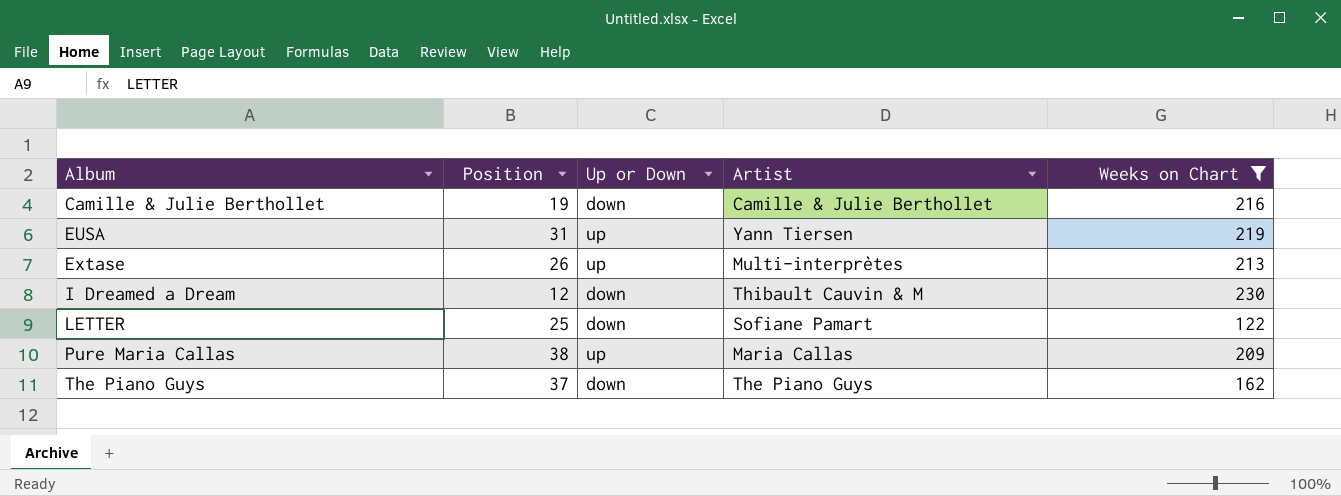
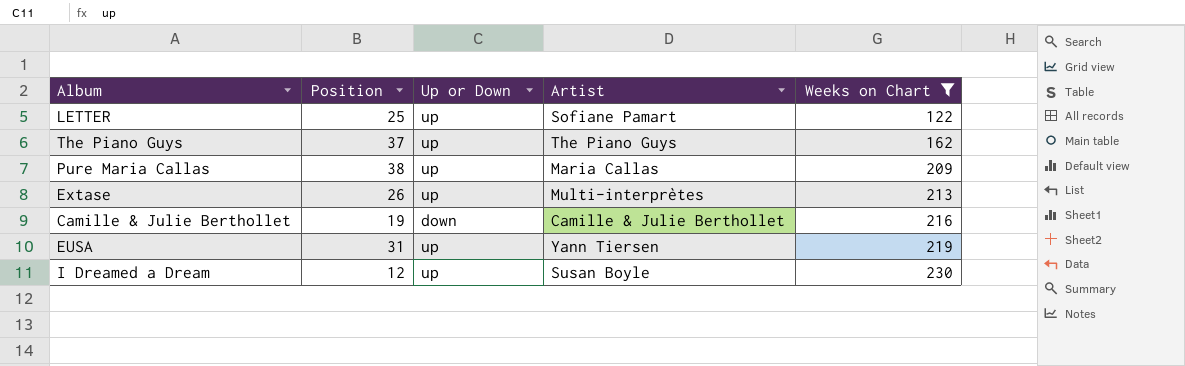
row order: Album ascending -> Weeks on Chart ascending
LETTER | Up or Down: down -> up
The Piano Guys | Up or Down: down -> up
I Dreamed a Dream | Up or Down: down -> up
I Dreamed a Dream | Artist: Thibault Cauvin & M -> Susan Boyle

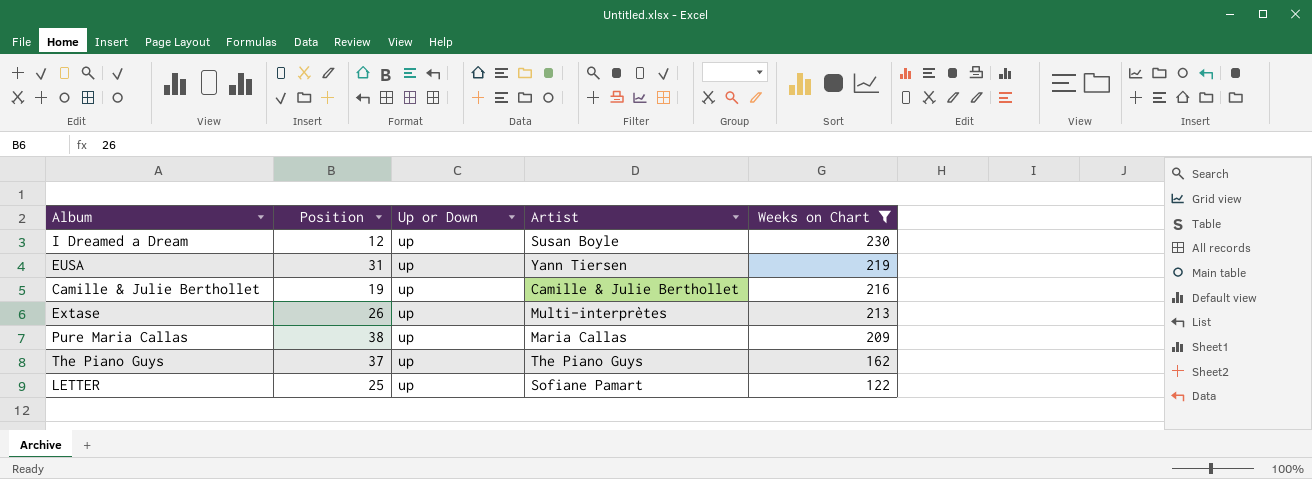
row order: Weeks on Chart ascending -> Weeks on Chart descending
Camille & Julie Berthollet | Up or Down: down -> up

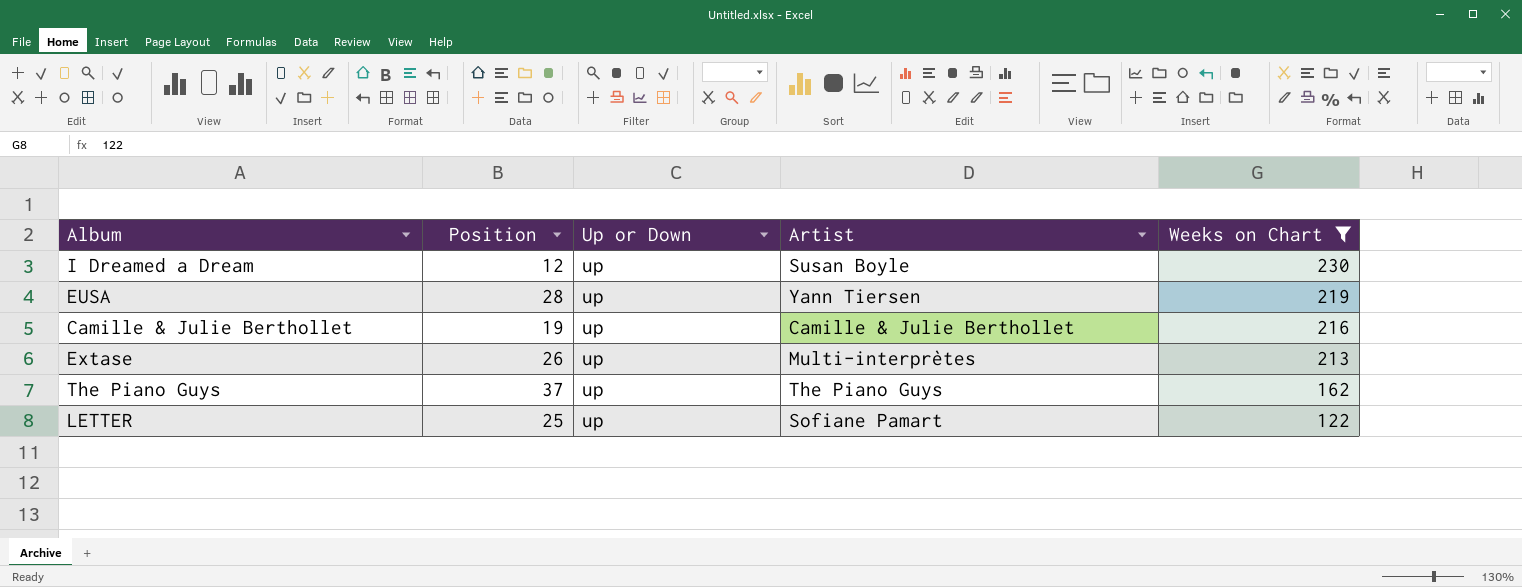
row Pure Maria Callas: 38 | up | Maria Callas | 209 -> none
EUSA | Position: 31 -> 28

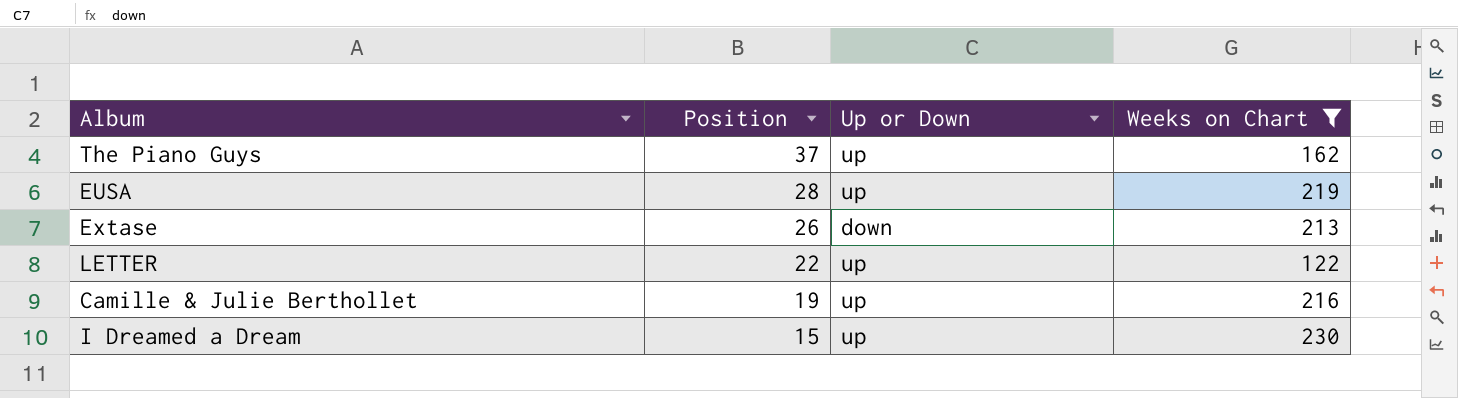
row order: Weeks on Chart descending -> Position descending
column Artist | position: 4 -> none
Extase | Up or Down: up -> down
LETTER | Position: 25 -> 22
I Dreamed a Dream | Position: 12 -> 15

